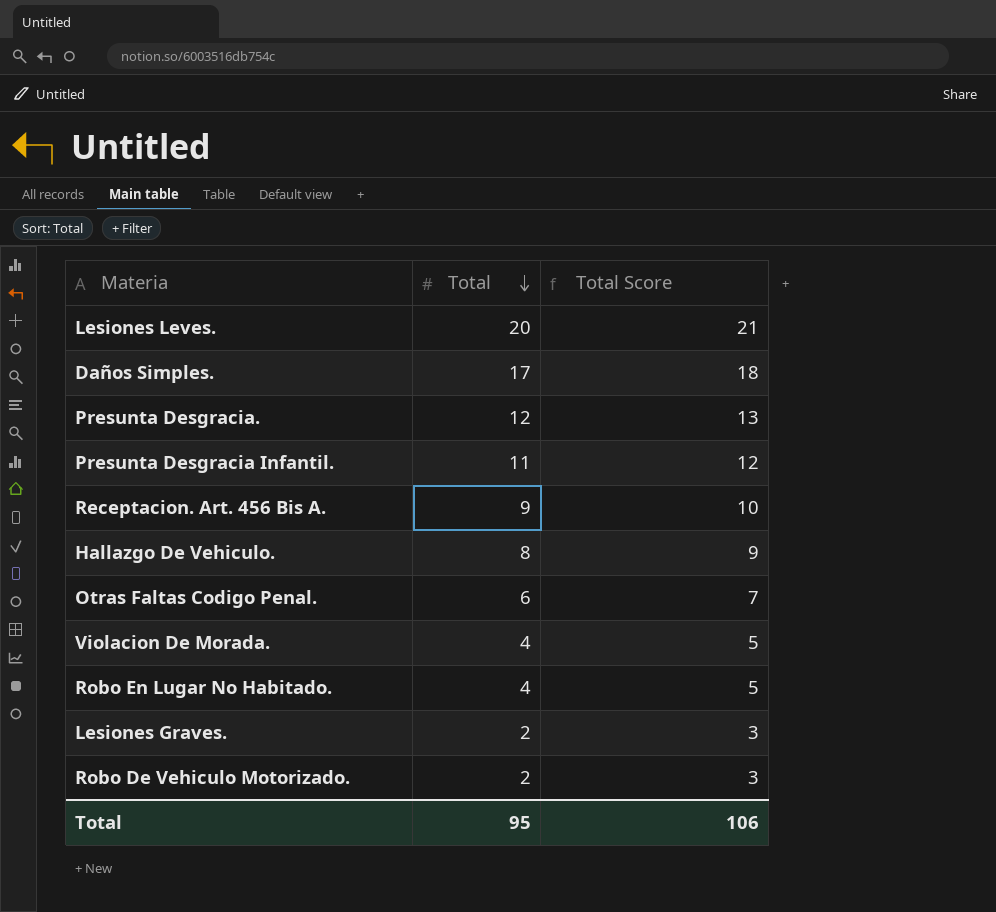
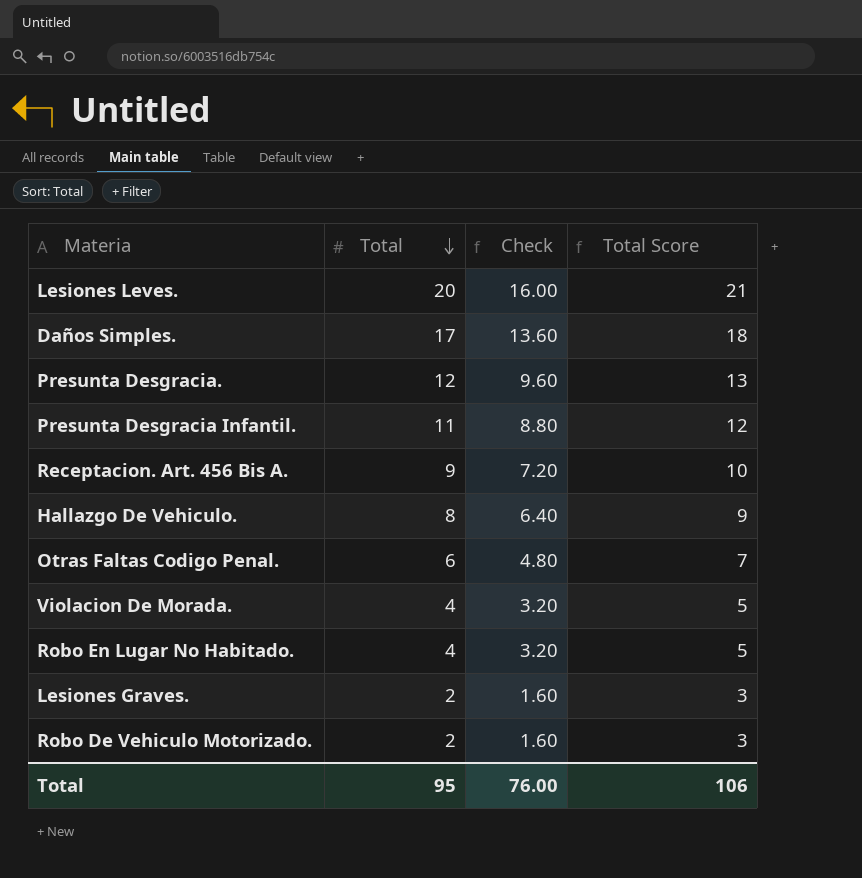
column Check | formula: none -> [Total] * 0.8

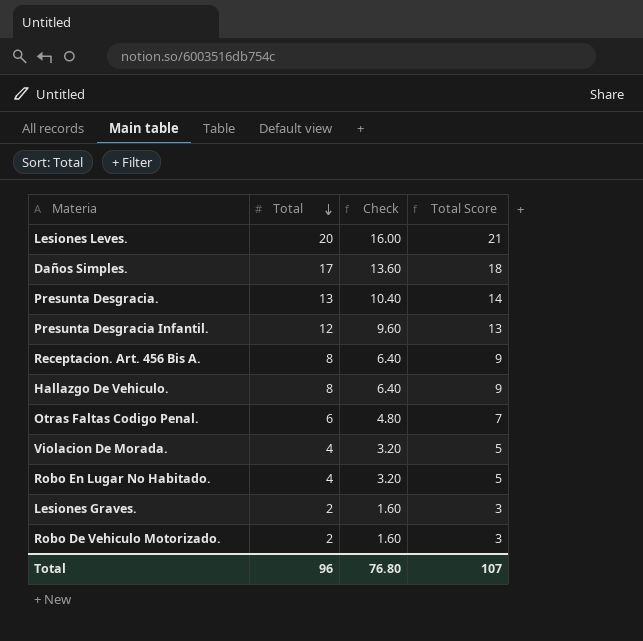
Presunta Desgracia. | Total: 12 -> 13
Presunta Desgracia. | Check: 9.60 -> 10.40
Presunta Desgracia. | Total Score: 13 -> 14
Presunta Desgracia Infantil. | Total: 11 -> 12
Presunta Desgracia Infantil. | Check: 8.80 -> 9.60
Presunta Desgracia Infantil. | Total Score: 12 -> 13
Receptacion. Art. 456 Bis A. | Total: 9 -> 8
Receptacion. Art. 456 Bis A. | Check: 7.20 -> 6.40
Receptacion. Art. 456 Bis A. | Total Score: 10 -> 9
Total | Total: 95 -> 96
Total | Check: 76.00 -> 76.80
Total | Total Score: 106 -> 107

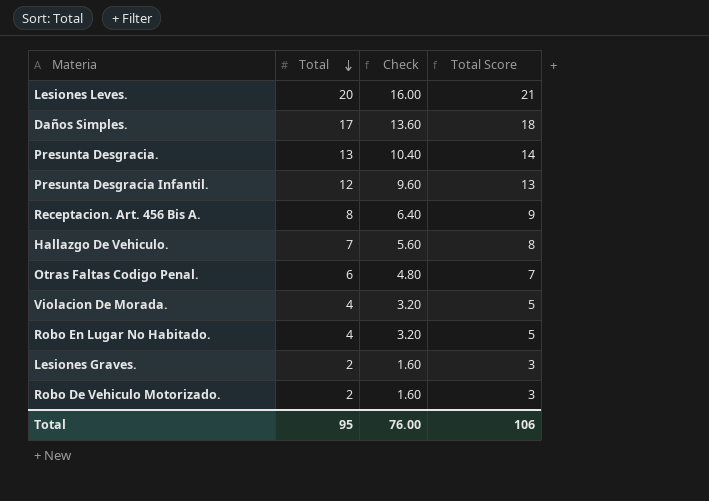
Hallazgo De Vehiculo. | Total: 8 -> 7
Hallazgo De Vehiculo. | Check: 6.40 -> 5.60
Hallazgo De Vehiculo. | Total Score: 9 -> 8
Total | Total: 96 -> 95
Total | Check: 76.80 -> 76.00
Total | Total Score: 107 -> 106

